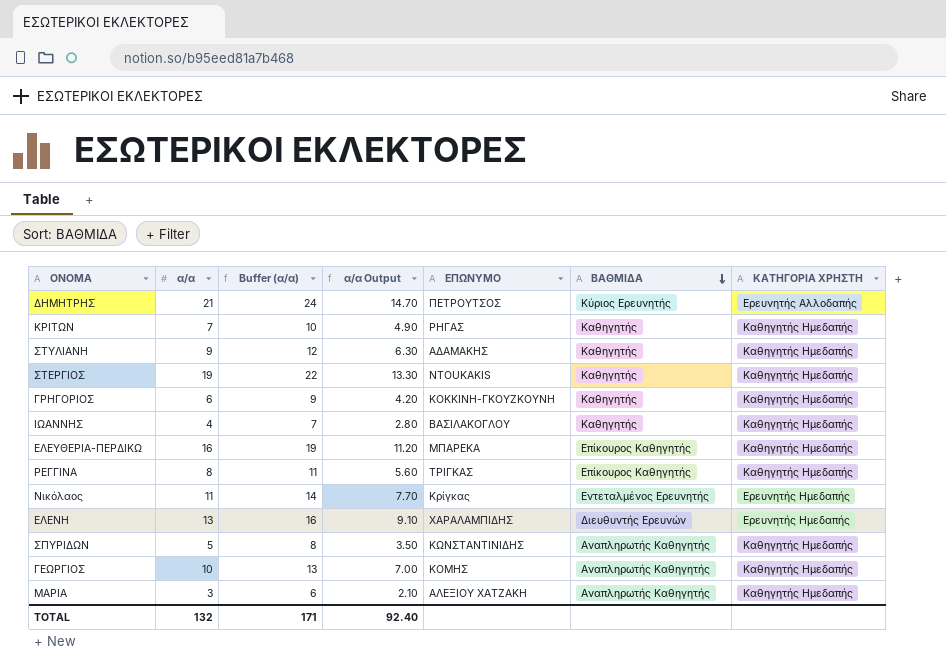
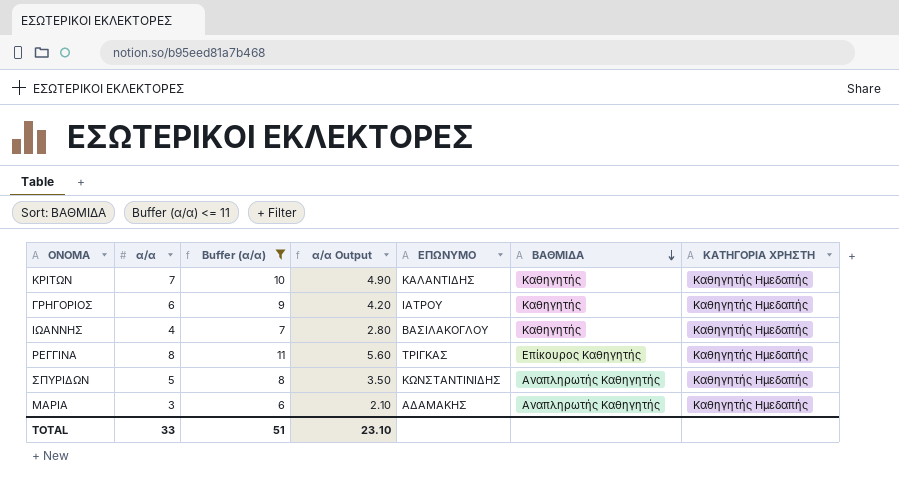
filter: none -> Buffer (α/α) <= 11
ΚΡΙΤΩΝ | ΕΠΩΝΥΜΟ: ΡΗΓΑΣ -> ΚΑΛΑΝΤΙΔΗΣ
ΓΡΗΓΟΡΙΟΣ | ΕΠΩΝΥΜΟ: ΚΟΚΚΙΝΗ-ΓΚΟΥΖΚΟΥΝΗ -> ΙΑΤΡΟΥ
ΜΑΡΙΑ | ΕΠΩΝΥΜΟ: ΑΛΕΞΙΟΥ ΧΑΤΖΑΚΗ -> ΑΔΑΜΑΚΗΣ
TOTAL | α/α: 132 -> 33
TOTAL | Buffer (α/α): 171 -> 51
TOTAL | α/α Output: 92.40 -> 23.10

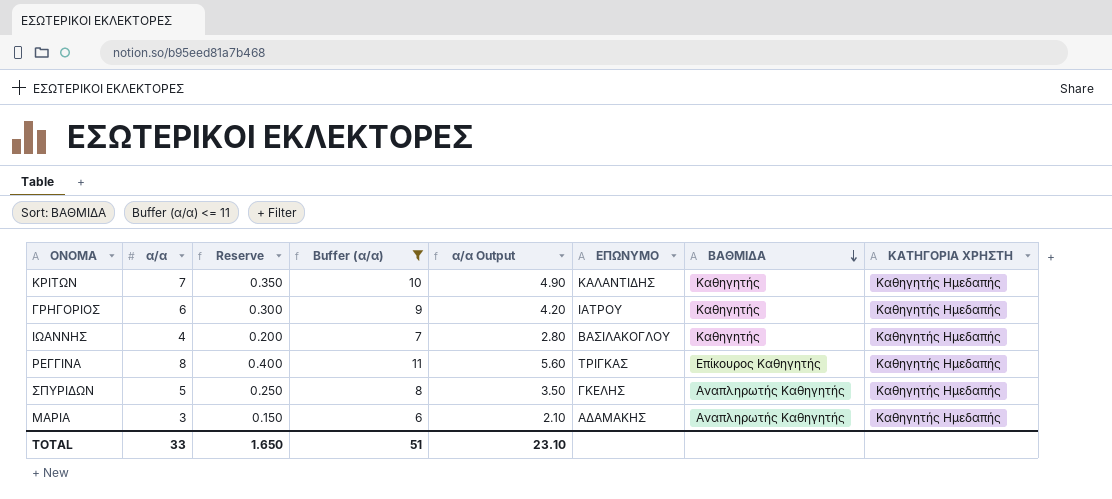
column Reserve | formula: none -> [α/α] * 0.05
ΣΠΥΡΙΔΩΝ | ΕΠΩΝΥΜΟ: ΚΩΝΣΤΑΝΤΙΝΙΔΗΣ -> ΓΚΕΛΗΣ

